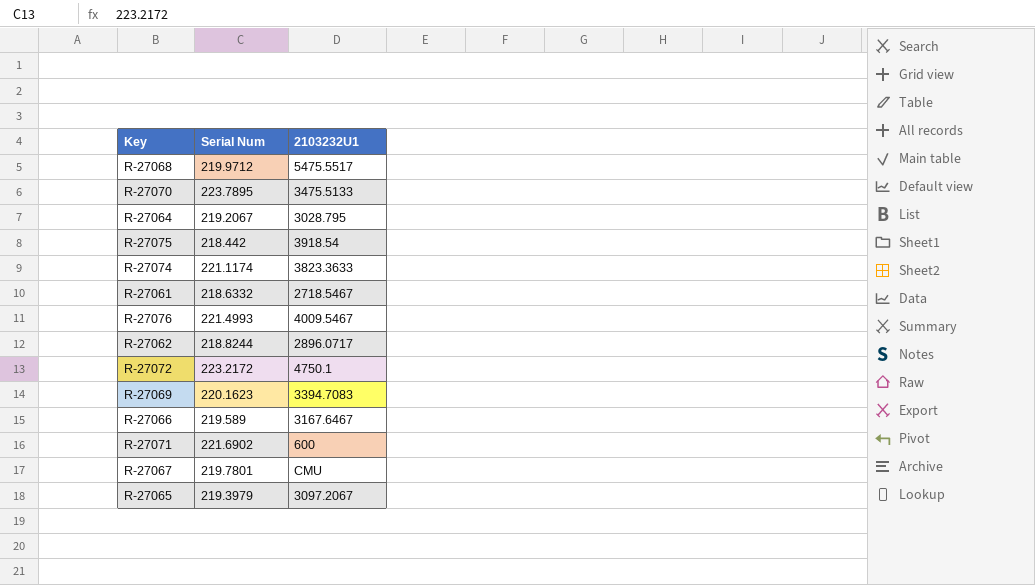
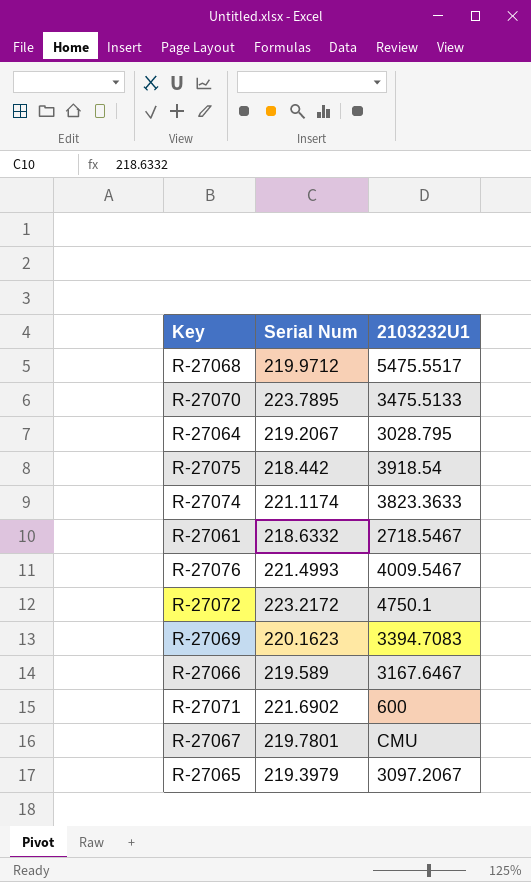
row R-27062: 218.8244 | 2896.0717 -> none

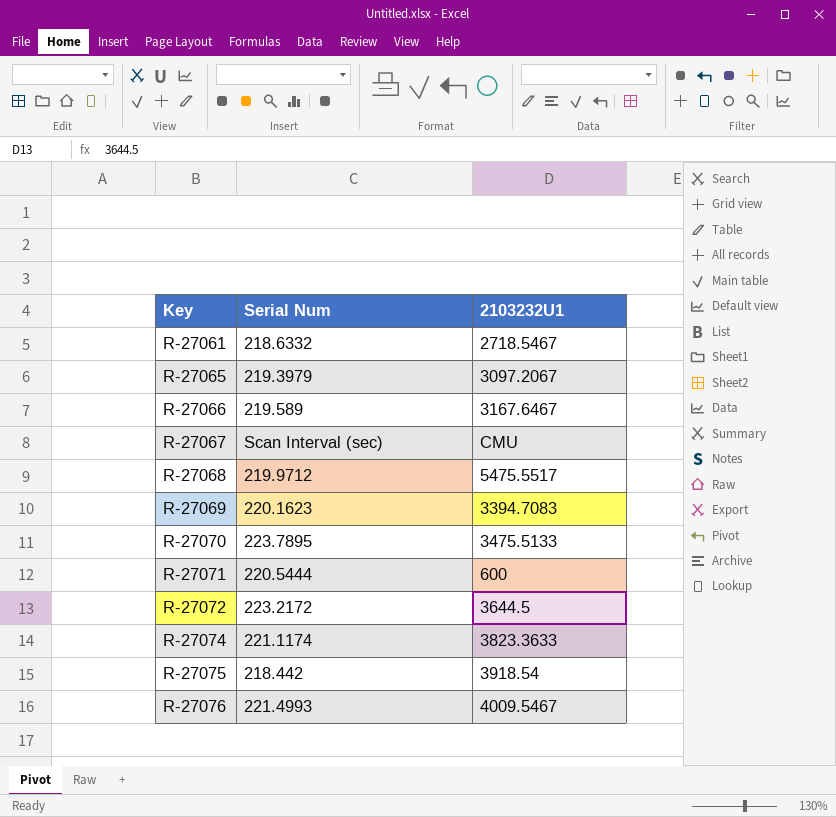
row order: none -> Key ascending
row R-27064: 219.2067 | 3028.795 -> none
R-27067 | Serial Num: 219.7801 -> Scan Interval (sec)
R-27071 | Serial Num: 221.6902 -> 220.5444
R-27072 | 2103232U1: 4750.1 -> 3644.5

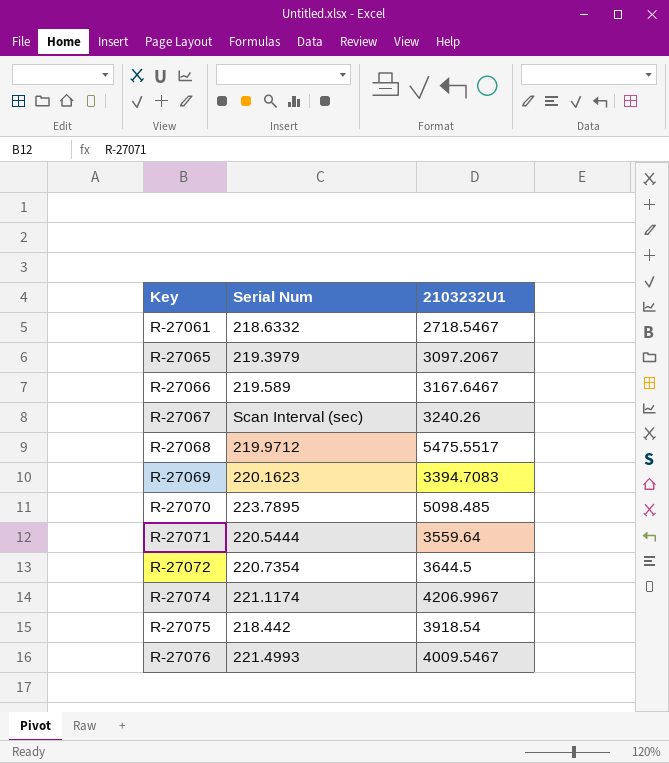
R-27067 | 2103232U1: CMU -> 3240.26
R-27070 | 2103232U1: 3475.5133 -> 5098.485
R-27071 | 2103232U1: 600 -> 3559.64
R-27072 | Serial Num: 223.2172 -> 220.7354
R-27074 | 2103232U1: 3823.3633 -> 4206.9967

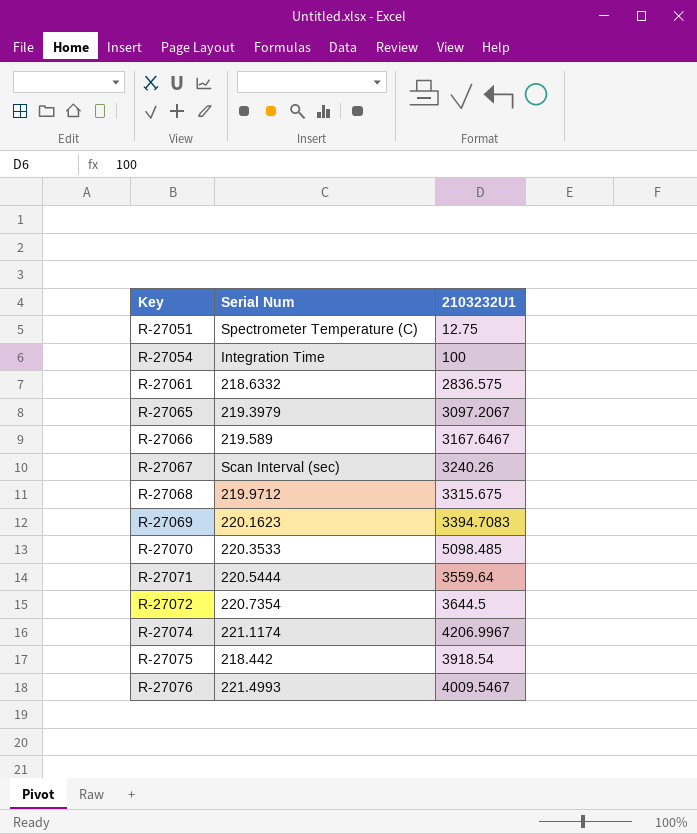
row R-27051: none -> Spectrometer Temperature (C) | 12.75
row R-27054: none -> Integration Time | 100
R-27061 | 2103232U1: 2718.5467 -> 2836.575
R-27068 | 2103232U1: 5475.5517 -> 3315.675
R-27070 | Serial Num: 223.7895 -> 220.3533

